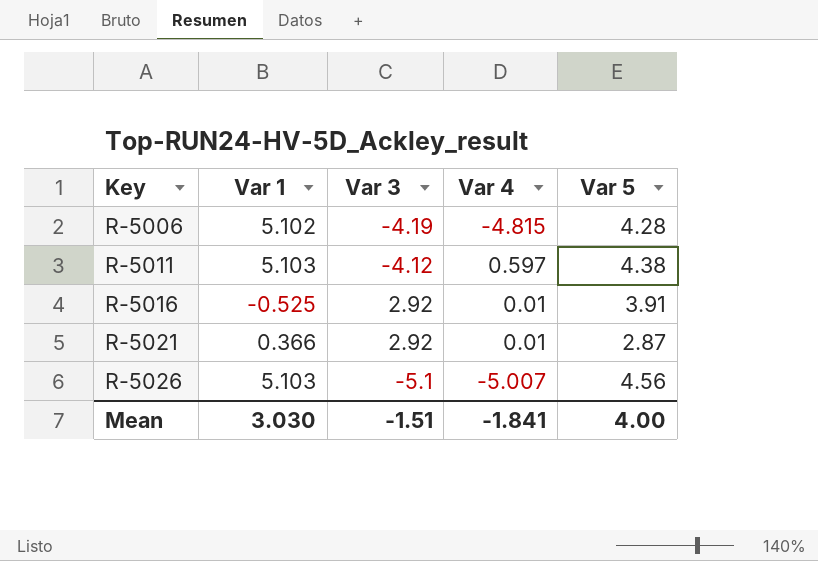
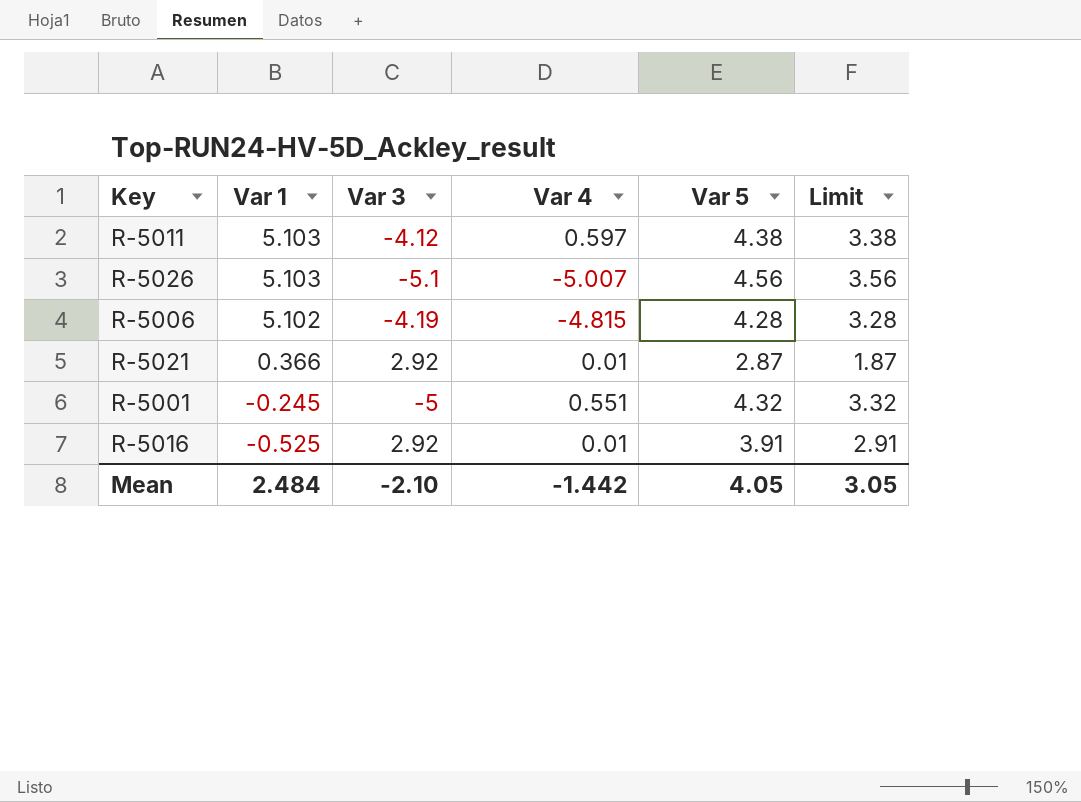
row order: Key ascending -> Var 1 descending
column Limit | formula: none -> [Var 5] - 1
row R-5001: none -> -0.245 | -5 | 0.551 | 4.32 | 3.32
Mean | Var 1: 3.030 -> 2.484
Mean | Var 3: -1.51 -> -2.10
Mean | Var 4: -1.841 -> -1.442
Mean | Var 5: 4.00 -> 4.05

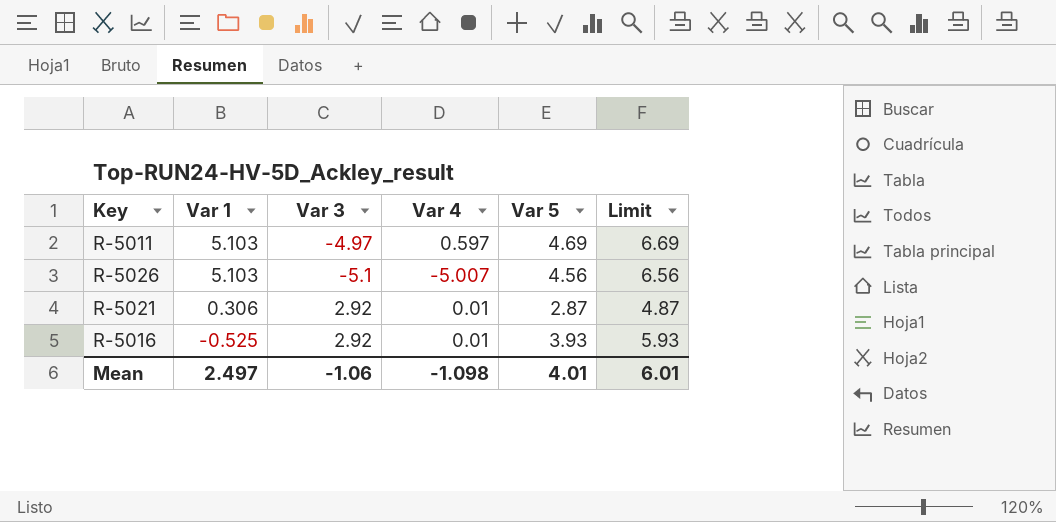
column Limit | formula: [Var 5] - 1 -> [Var 5] + 2
row R-5006: 5.102 | -4.19 | -4.815 | 4.28 | 3.28 -> none
row R-5001: -0.245 | -5 | 0.551 | 4.32 | 3.32 -> none
R-5011 | Var 3: -4.12 -> -4.97
R-5011 | Var 5: 4.38 -> 4.69
R-5021 | Var 1: 0.366 -> 0.306
R-5016 | Var 5: 3.91 -> 3.93
Mean | Var 1: 2.484 -> 2.497
Mean | Var 3: -2.10 -> -1.06
Mean | Var 4: -1.442 -> -1.098
Mean | Var 5: 4.05 -> 4.01
Mean | Limit: 3.05 -> 6.01

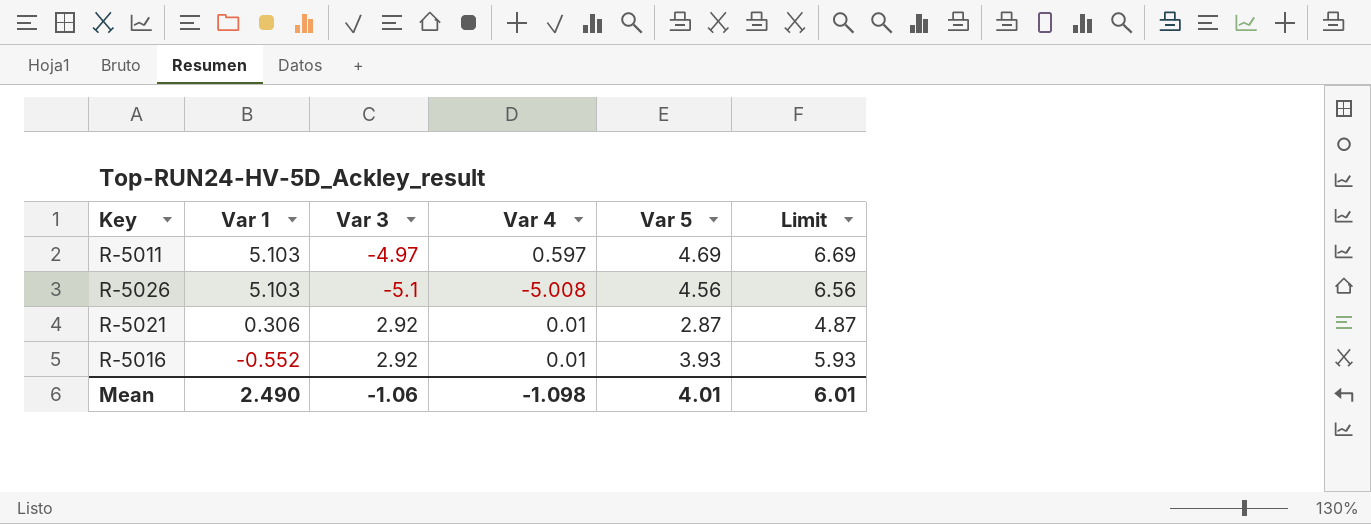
R-5026 | Var 4: -5.007 -> -5.008
R-5016 | Var 1: -0.525 -> -0.552
Mean | Var 1: 2.497 -> 2.490

